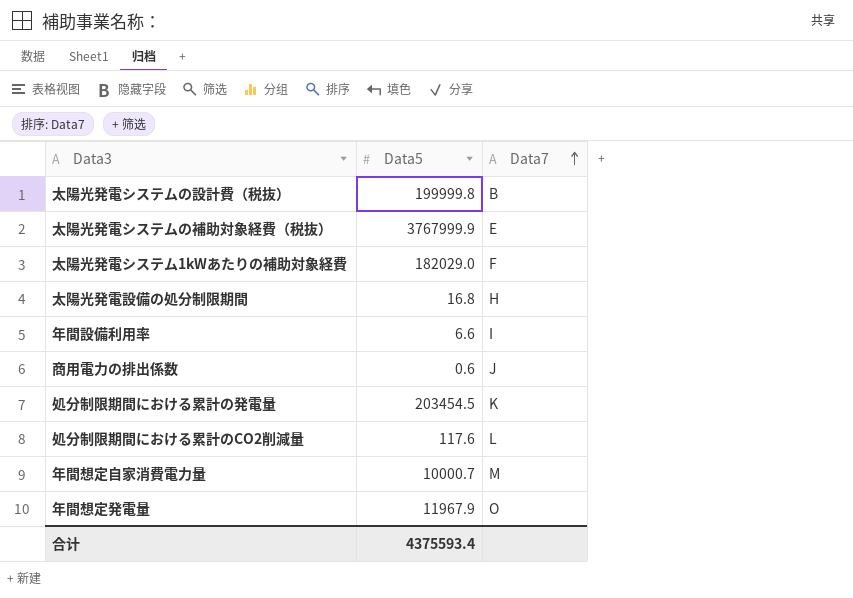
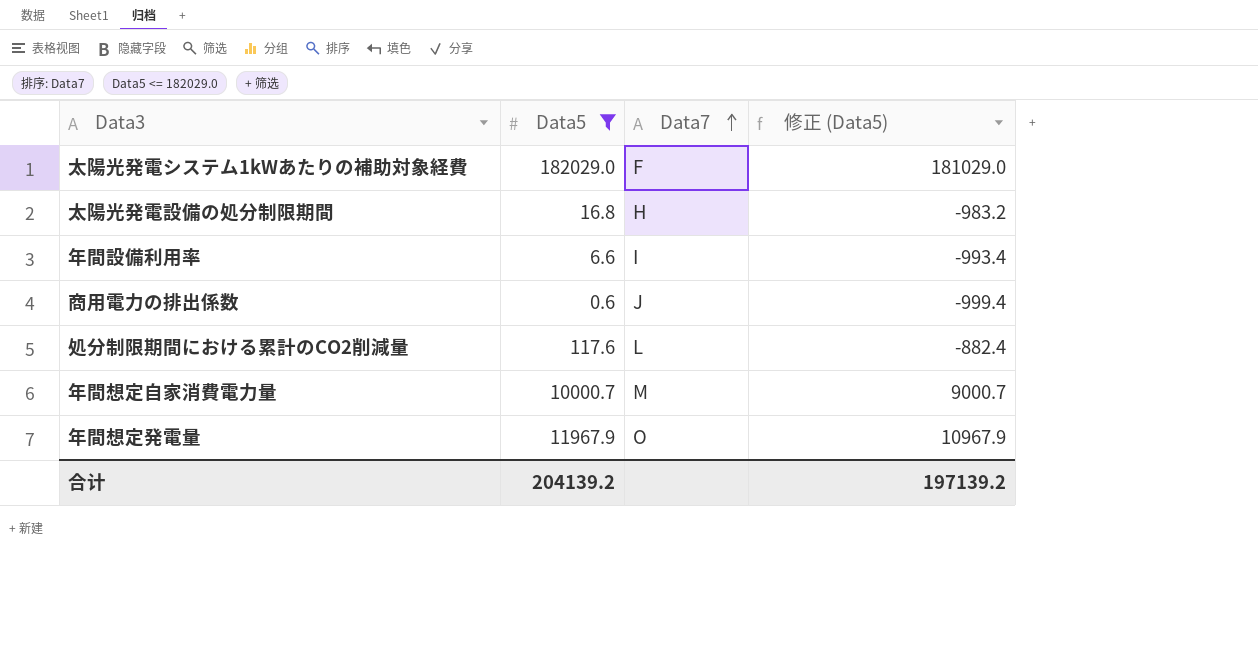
filter: none -> Data5 <= 182029.0
column 修正 (Data5) | formula: none -> [Data5] - 1000
合计 | Data5: 4375593.4 -> 204139.2

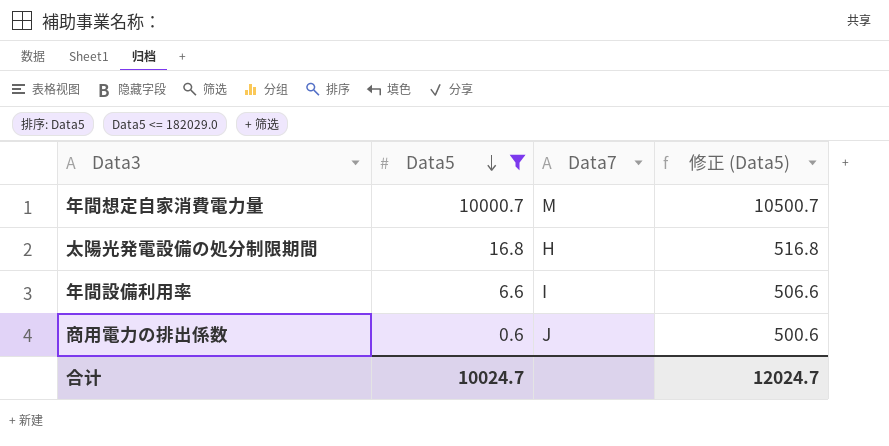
row order: Data7 ascending -> Data5 descending
column 修正 (Data5) | formula: [Data5] - 1000 -> [Data5] + 500
row 太陽光発電システム1kWあたりの補助対象経費: 182029.0 | F | 181029.0 -> none
row 処分制限期間における累計のCO2削減量: 117.6 | L | -882.4 -> none
row 年間想定発電量: 11967.9 | O | 10967.9 -> none
合计 | Data5: 204139.2 -> 10024.7
合计 | 修正 (Data5): 197139.2 -> 12024.7

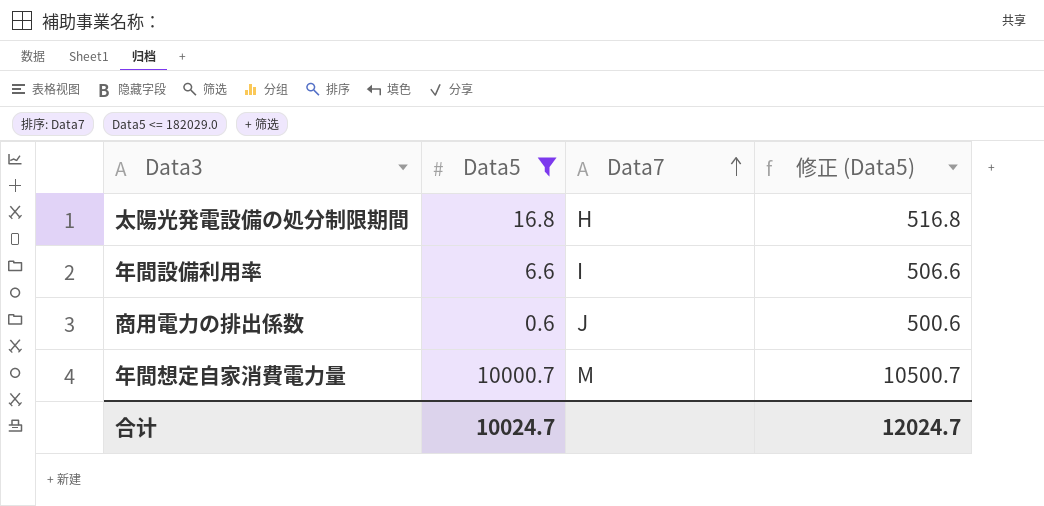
row order: Data5 descending -> Data7 ascending

